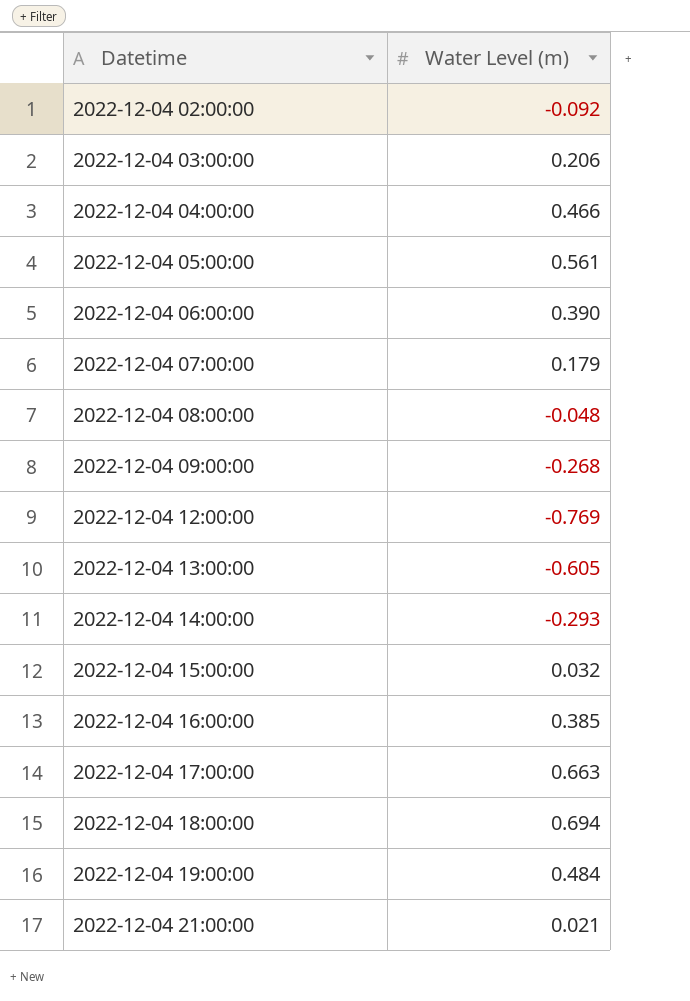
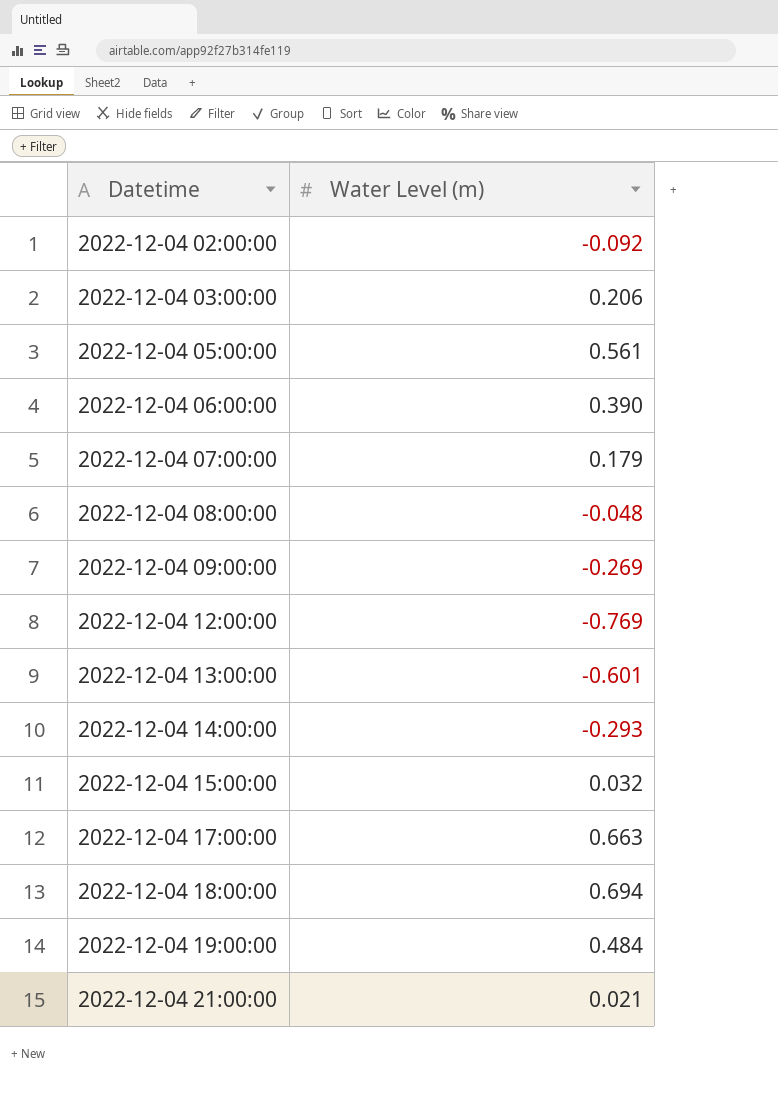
row 2022-12-04 04:00:00: 0.466 -> none
row 2022-12-04 16:00:00: 0.385 -> none
2022-12-04 09:00:00 | Water Level (m): -0.268 -> -0.269
2022-12-04 13:00:00 | Water Level (m): -0.605 -> -0.601

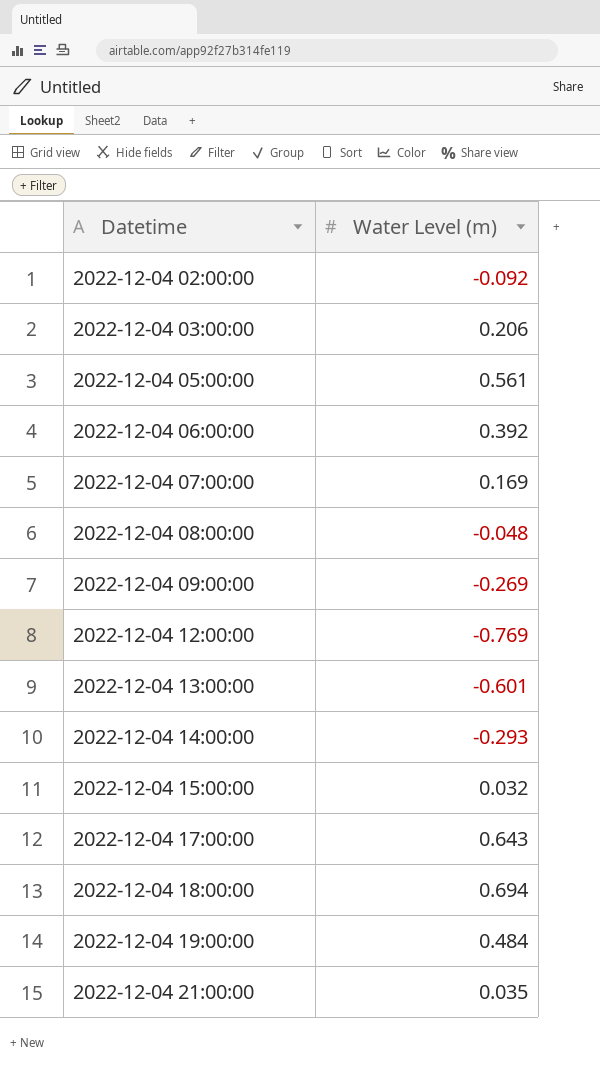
2022-12-04 06:00:00 | Water Level (m): 0.390 -> 0.392
2022-12-04 07:00:00 | Water Level (m): 0.179 -> 0.169
2022-12-04 17:00:00 | Water Level (m): 0.663 -> 0.643
2022-12-04 21:00:00 | Water Level (m): 0.021 -> 0.035

